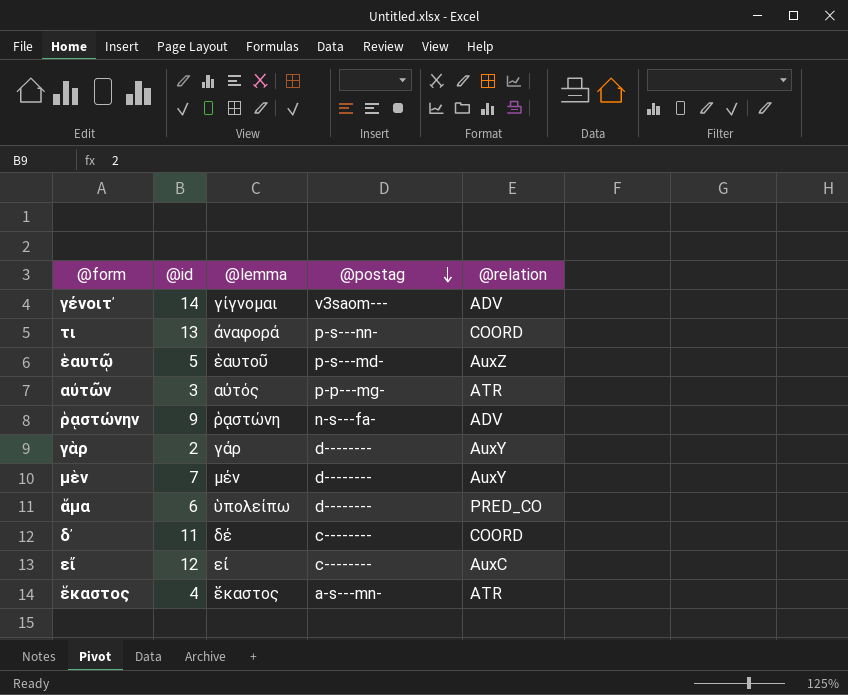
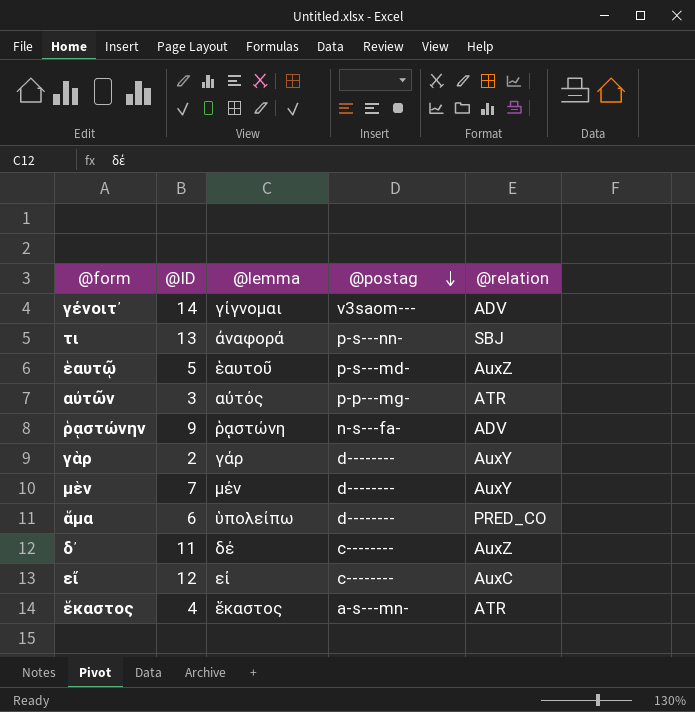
column name: @id -> @ID
τι | @relation: COORD -> SBJ
δ᾽ | @relation: COORD -> AuxZ

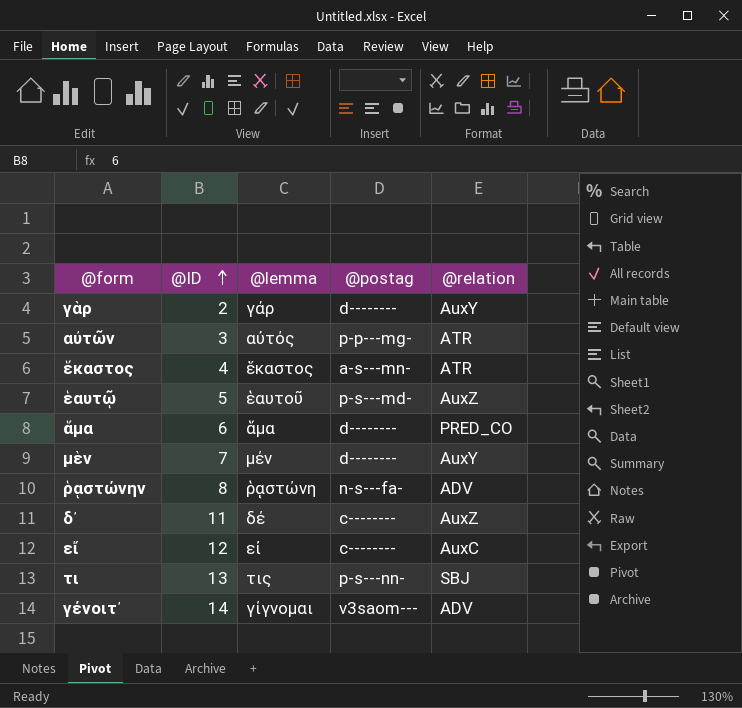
row order: @postag descending -> @ID ascending
ἅμα | @lemma: ὑπολείπω -> ἅμα
ῥᾳστώνην | @ID: 9 -> 8
τι | @lemma: ἀναφορά -> τις

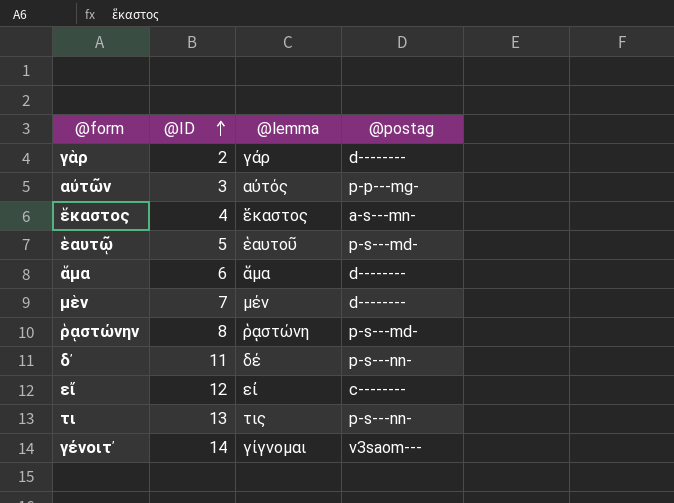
column @relation | position: 5 -> none
ῥᾳστώνην | @postag: n-s---fa- -> p-s---md-
δ᾽ | @postag: c-------- -> p-s---nn-

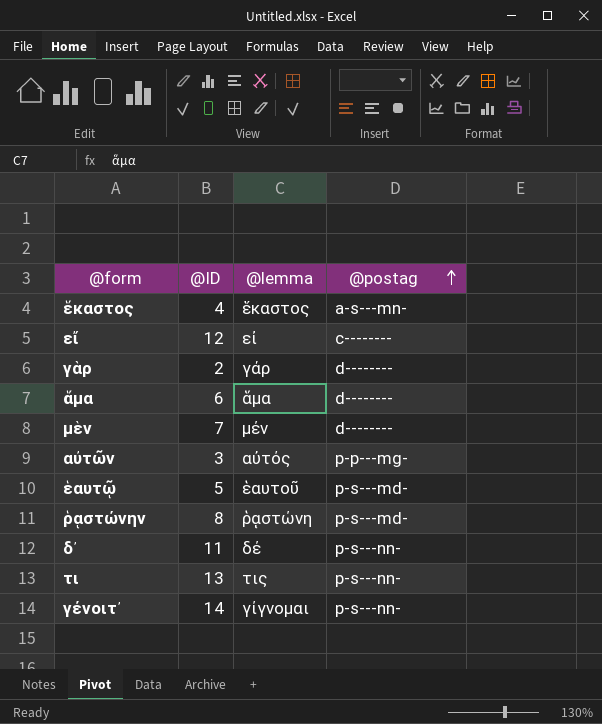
row order: @ID ascending -> @postag ascending
γένοιτ᾽ | @postag: v3saom--- -> p-s---nn-

